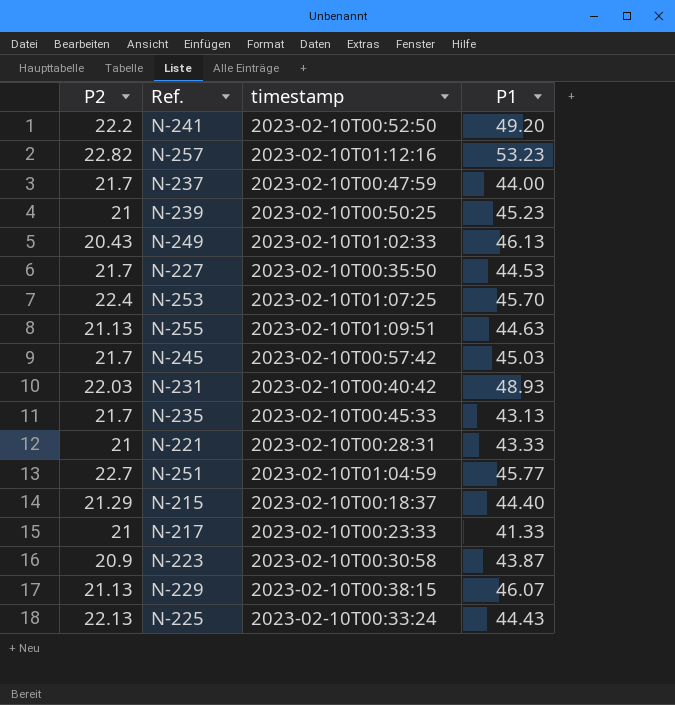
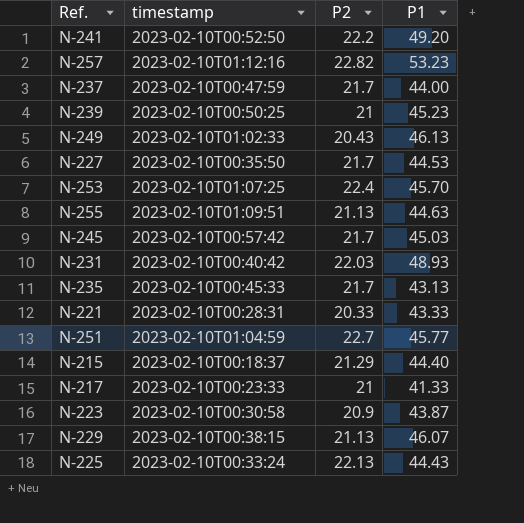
column P2 | position: 1 -> 3
N-221 | P2: 21 -> 20.33

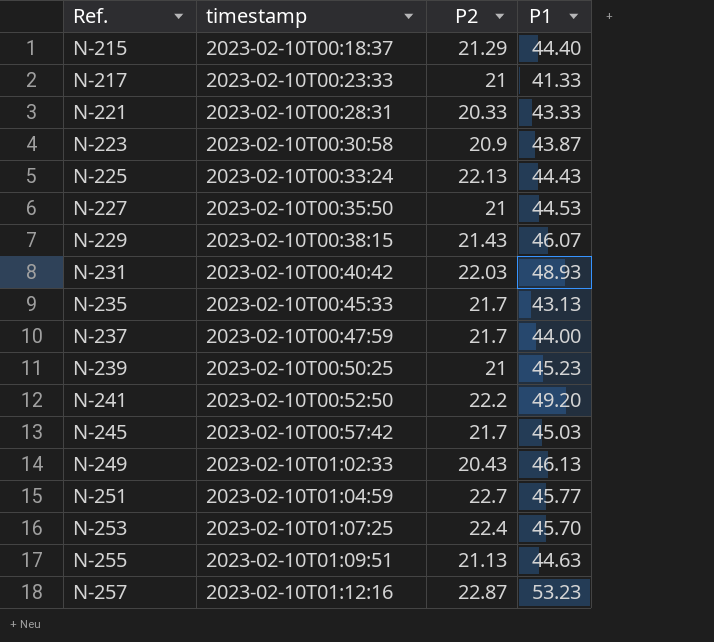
row order: none -> Ref. ascending
N-227 | P2: 21.7 -> 21
N-229 | P2: 21.13 -> 21.43
N-257 | P2: 22.82 -> 22.87

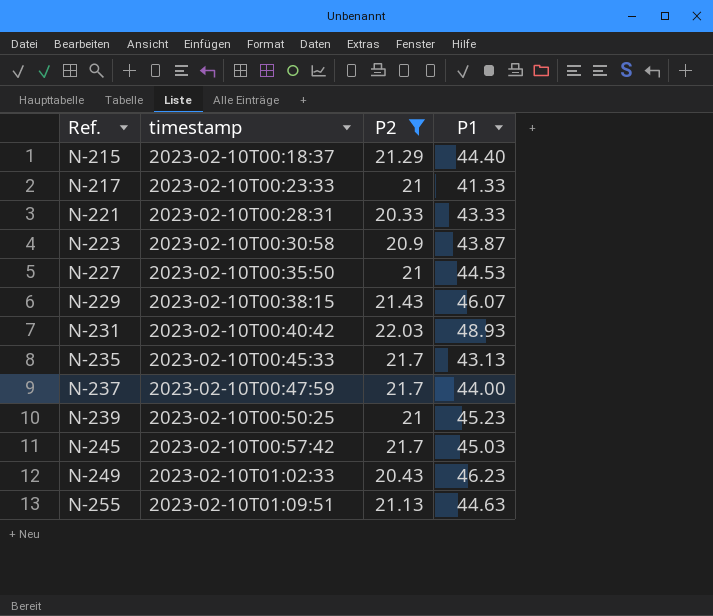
filter: none -> P2 <= 22.03
N-249 | P1: 46.13 -> 46.23

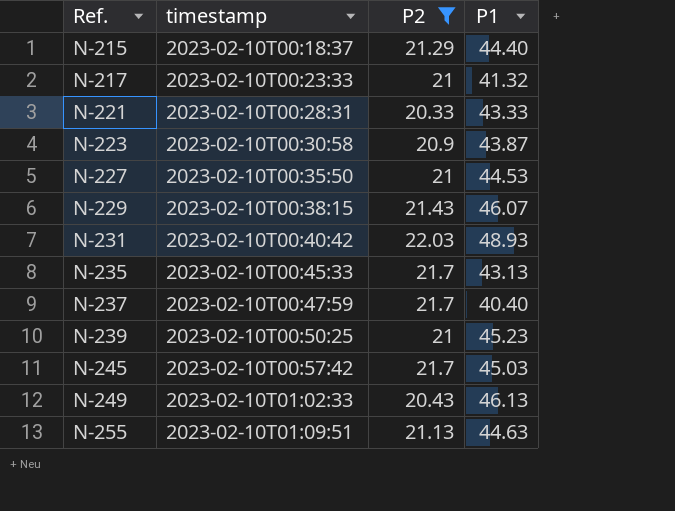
N-217 | P1: 41.33 -> 41.32
N-237 | P1: 44.00 -> 40.40
N-249 | P1: 46.23 -> 46.13

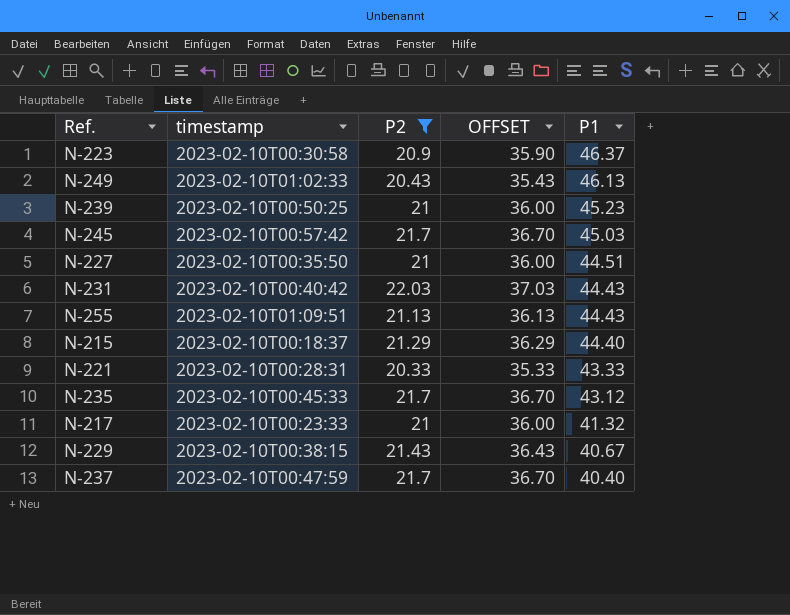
row order: Ref. ascending -> P1 descending
column OFFSET | formula: none -> [P2] + 15
N-223 | P1: 43.87 -> 46.37
N-227 | P1: 44.53 -> 44.51
N-231 | P1: 48.93 -> 44.43
N-255 | P1: 44.63 -> 44.43
N-235 | P1: 43.13 -> 43.12
N-229 | P1: 46.07 -> 40.67

